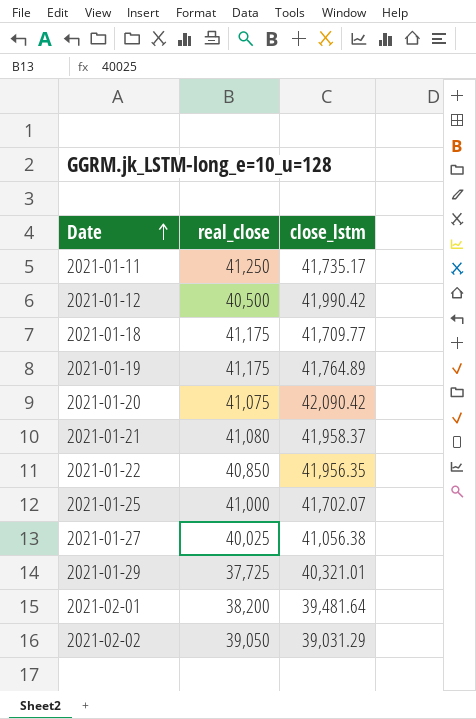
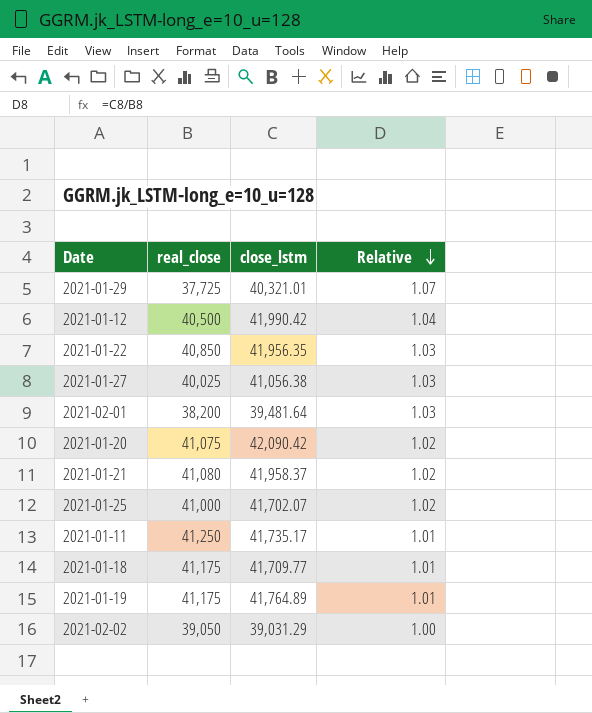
row order: Date ascending -> Relative descending
column Relative | formula: none -> [close_lstm] / [real_close]

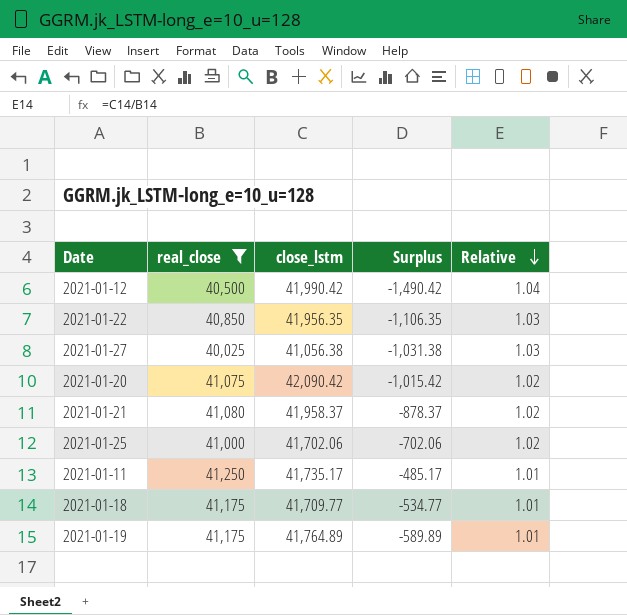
filter: none -> real_close >= 40,025
column Surplus | formula: none -> [real_close] - [close_lstm]
2021-01-25 | close_lstm: 41,702.07 -> 41,702.06

